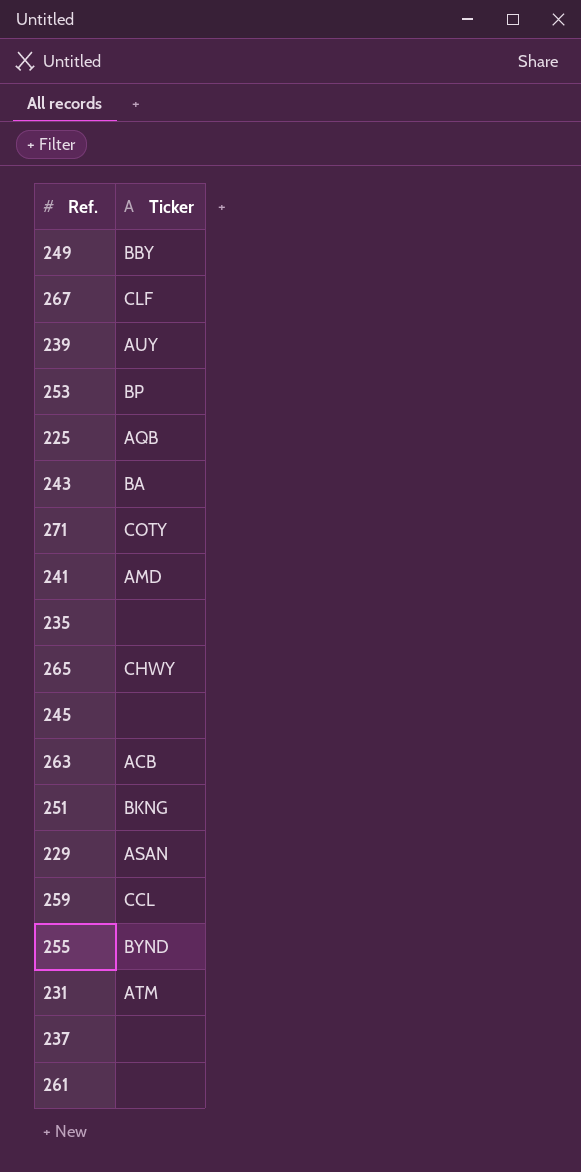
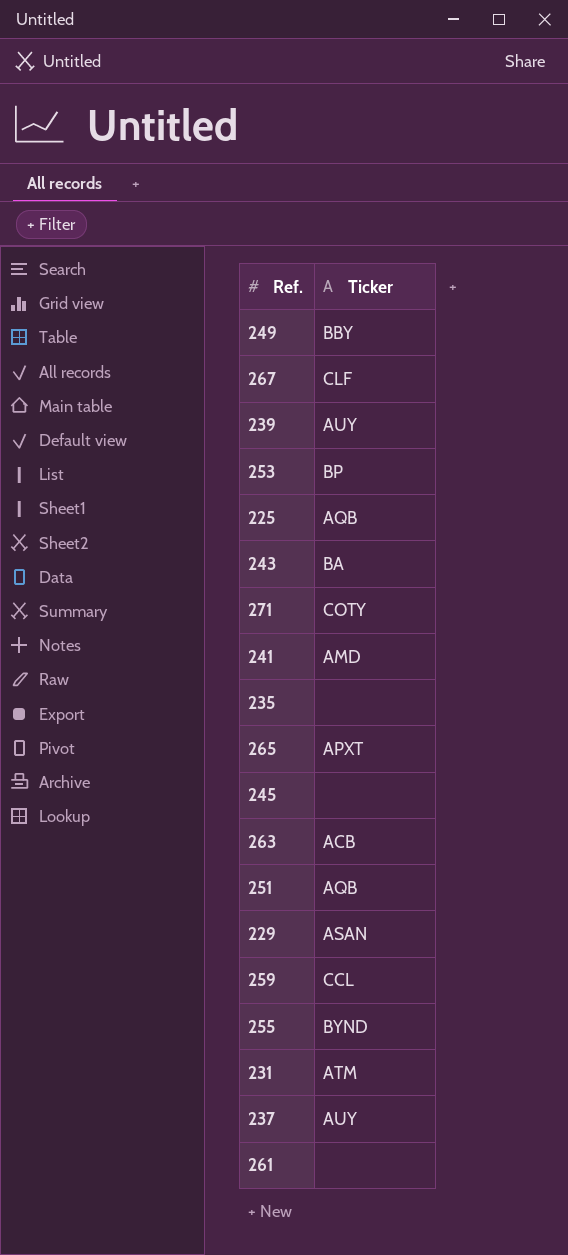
265 | Ticker: CHWY -> APXT
251 | Ticker: BKNG -> AQB
237 | Ticker: none -> AUY

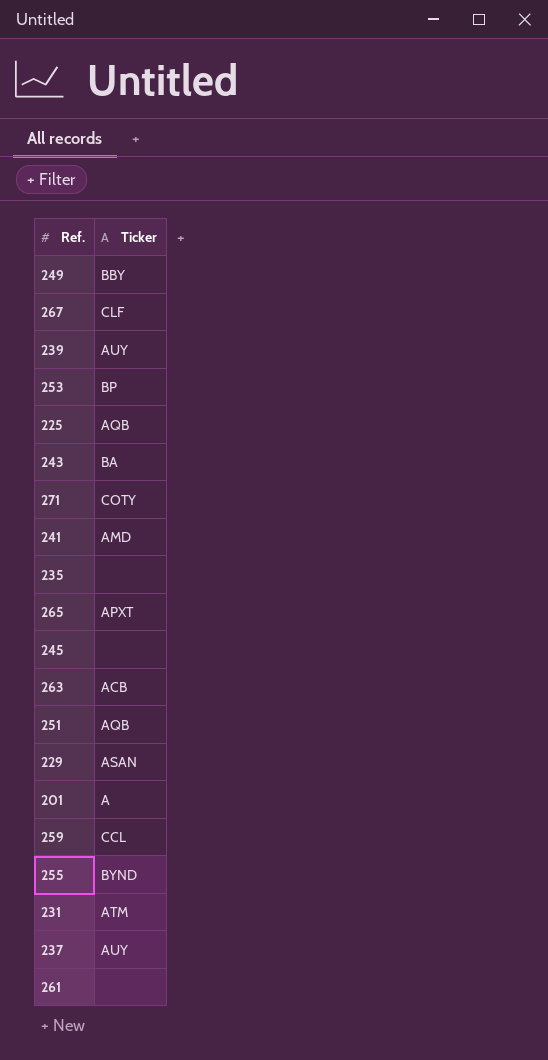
row 201: none -> A

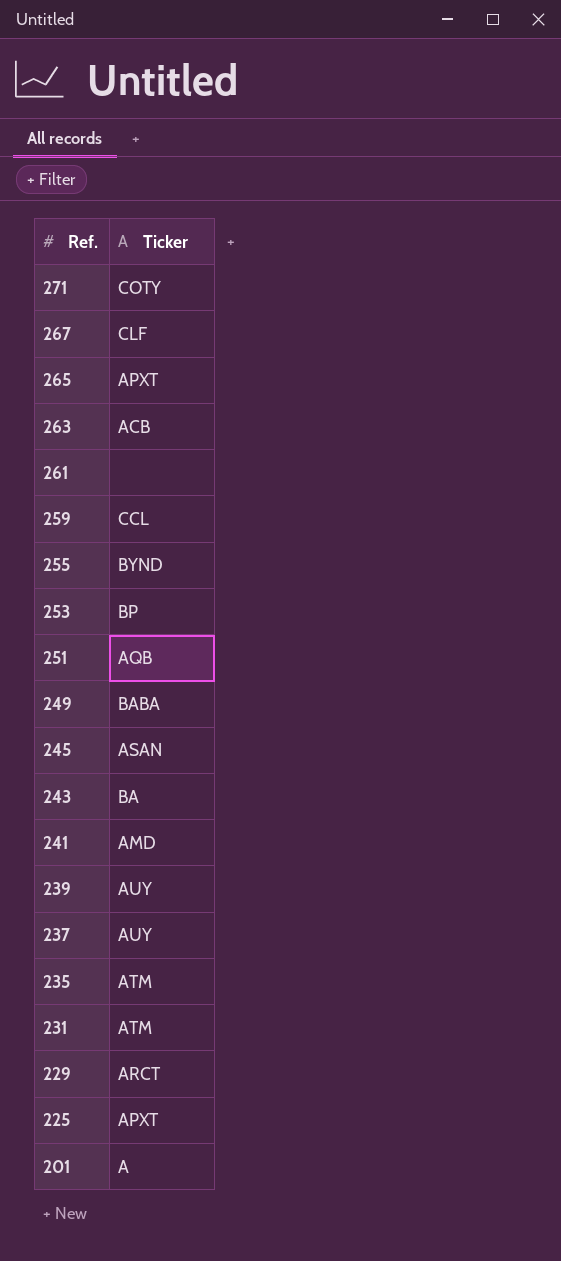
row order: none -> Ref. descending
249 | Ticker: BBY -> BABA
245 | Ticker: none -> ASAN
235 | Ticker: none -> ATM
229 | Ticker: ASAN -> ARCT
225 | Ticker: AQB -> APXT

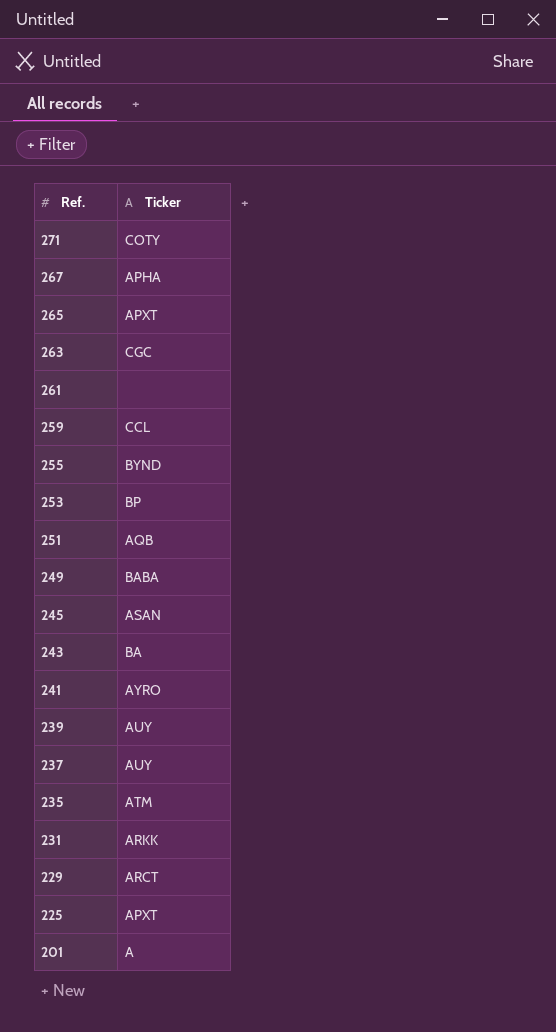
267 | Ticker: CLF -> APHA
263 | Ticker: ACB -> CGC
241 | Ticker: AMD -> AYRO
231 | Ticker: ATM -> ARKK

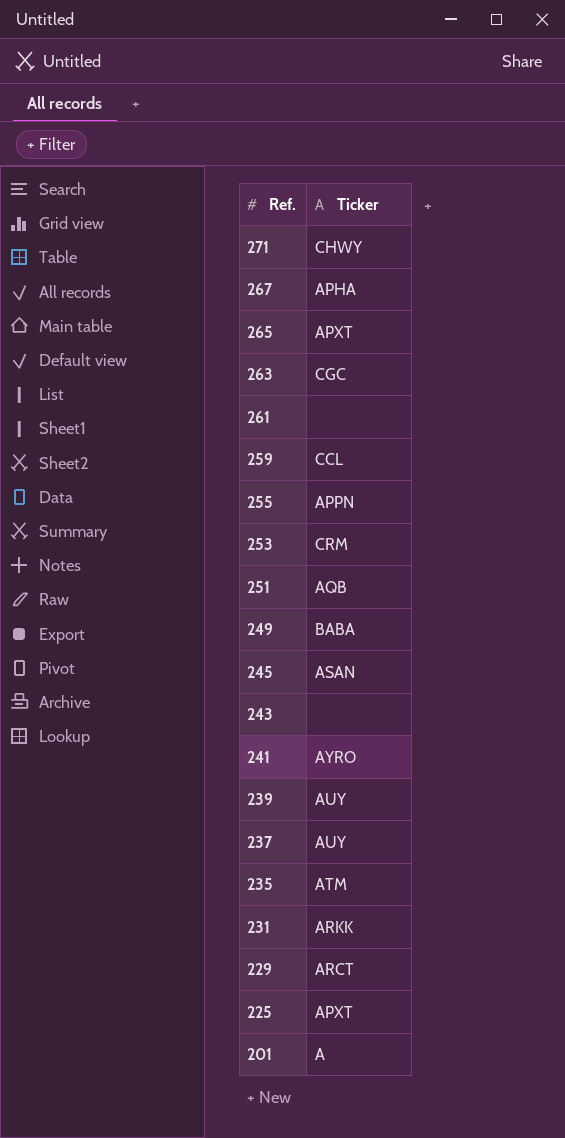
271 | Ticker: COTY -> CHWY
255 | Ticker: BYND -> APPN
253 | Ticker: BP -> CRM
243 | Ticker: BA -> none

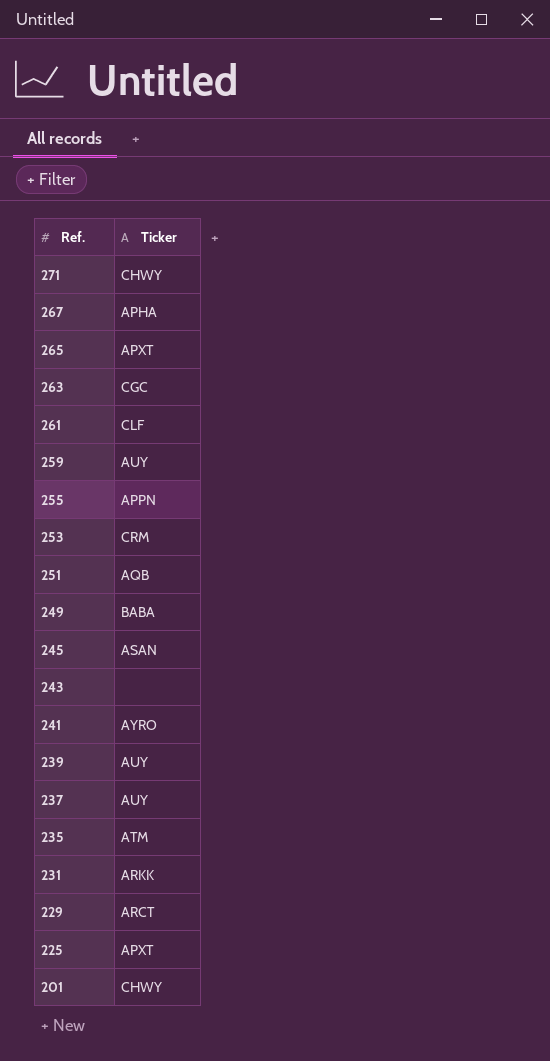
261 | Ticker: none -> CLF
259 | Ticker: CCL -> AUY
201 | Ticker: A -> CHWY

